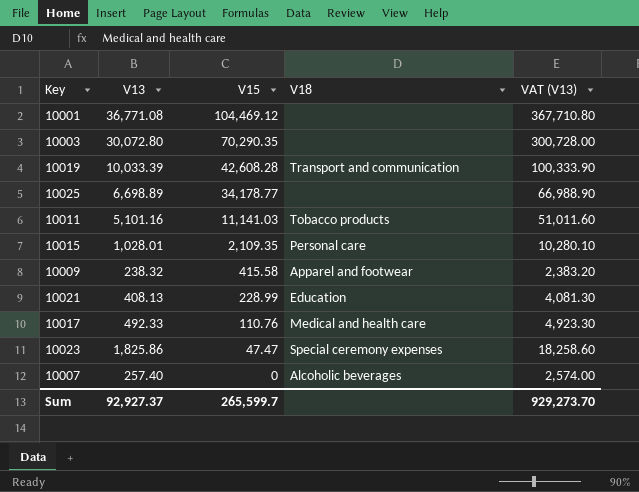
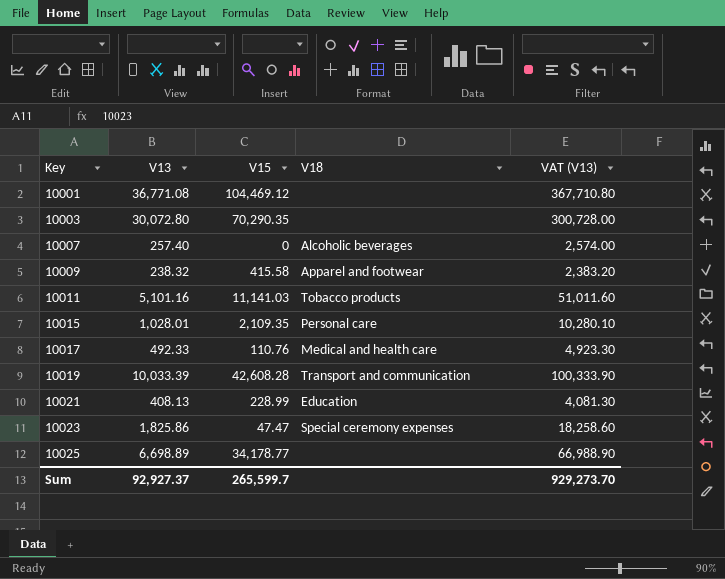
row order: V15 descending -> Key ascending

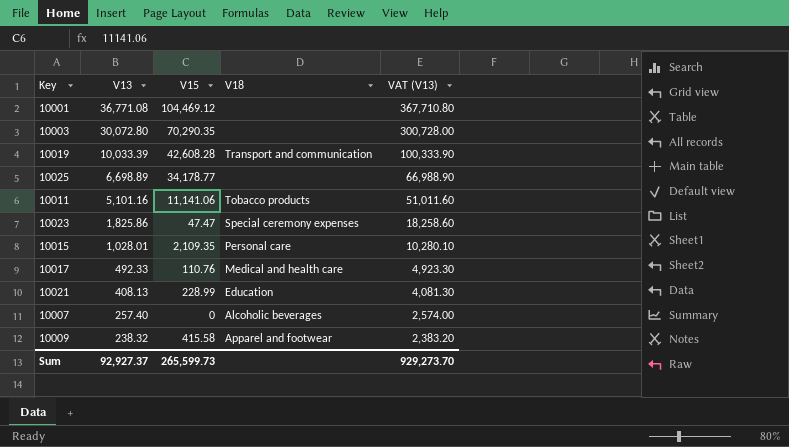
row order: Key ascending -> V13 descending
10011 | V15: 11,141.03 -> 11,141.06
Sum | V15: 265,599.7 -> 265,599.73

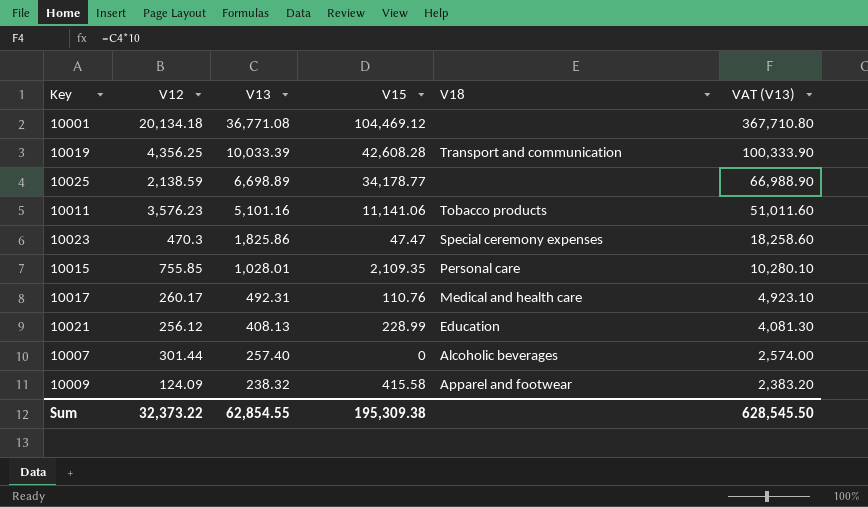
column V12 | position: none -> 2
row 10003: 30,072.80 | 70,290.35 | none | 300,728.00 -> none
10017 | V13: 492.33 -> 492.31
10017 | VAT (V13): 4,923.30 -> 4,923.10
Sum | V13: 92,927.37 -> 62,854.55
Sum | V15: 265,599.73 -> 195,309.38
Sum | VAT (V13): 929,273.70 -> 628,545.50

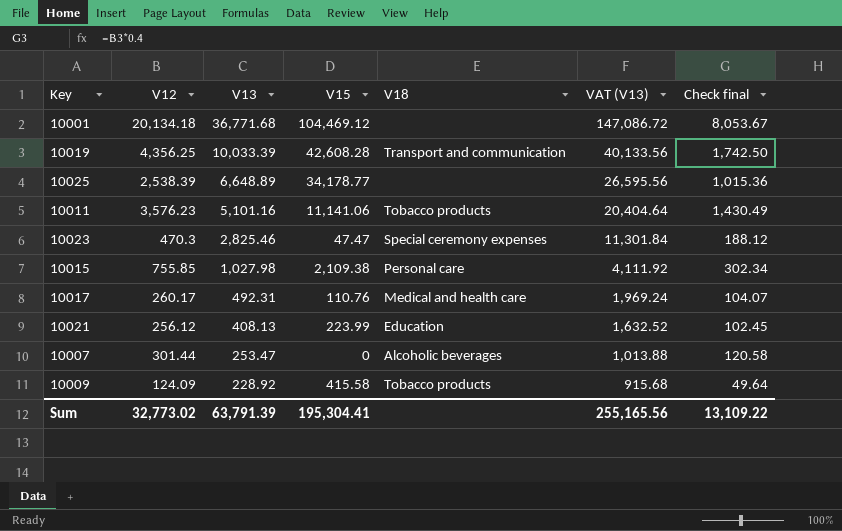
column VAT (V13) | formula: [V13] * 10 -> [V13] * 4
column Check final | formula: none -> [V12] * 0.4
10001 | V13: 36,771.08 -> 36,771.68
10025 | V12: 2,138.59 -> 2,538.39
10025 | V13: 6,698.89 -> 6,648.89
10023 | V13: 1,825.86 -> 2,825.46
10015 | V13: 1,028.01 -> 1,027.98
10015 | V15: 2,109.35 -> 2,109.38
10021 | V15: 228.99 -> 223.99
10007 | V13: 257.40 -> 253.47
10009 | V13: 238.32 -> 228.92
10009 | V18: Apparel and footwear -> Tobacco products
Sum | V12: 32,373.22 -> 32,773.02
Sum | V13: 62,854.55 -> 63,791.39
Sum | V15: 195,309.38 -> 195,304.41
Sum | VAT (V13): 628,545.50 -> 255,165.56

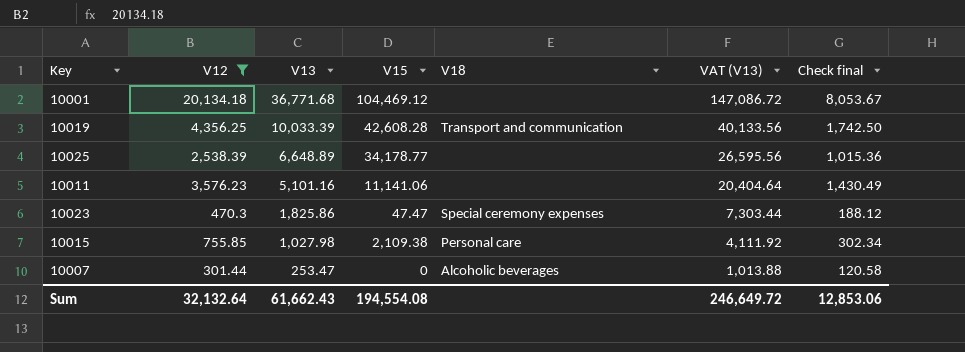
filter: none -> V12 >= 301.44
10011 | V18: Tobacco products -> none
10023 | V13: 2,825.46 -> 1,825.86
10023 | VAT (V13): 11,301.84 -> 7,303.44
Sum | V12: 32,773.02 -> 32,132.64
Sum | V13: 63,791.39 -> 61,662.43
Sum | V15: 195,304.41 -> 194,554.08
Sum | VAT (V13): 255,165.56 -> 246,649.72
Sum | Check final: 13,109.22 -> 12,853.06

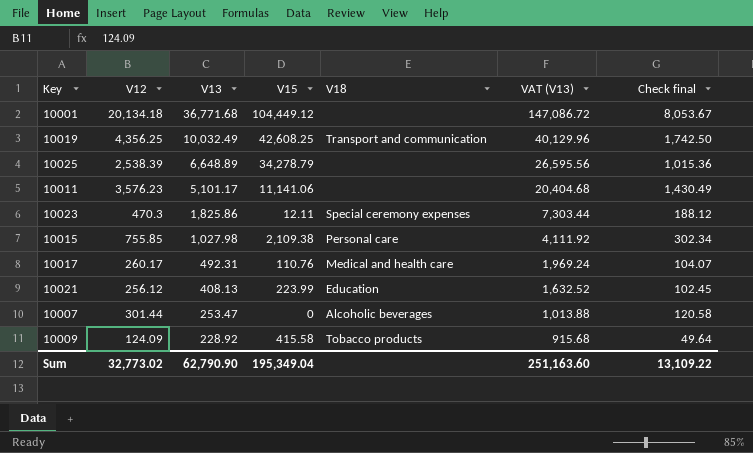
filter: V12 >= 301.44 -> none
10001 | V15: 104,469.12 -> 104,449.12
10019 | V13: 10,033.39 -> 10,032.49
10019 | V15: 42,608.28 -> 42,608.25
10019 | VAT (V13): 40,133.56 -> 40,129.96
10025 | V15: 34,178.77 -> 34,278.79
10011 | V13: 5,101.16 -> 5,101.17
10011 | VAT (V13): 20,404.64 -> 20,404.68
10023 | V15: 47.47 -> 12.11
Sum | V12: 32,132.64 -> 32,773.02
Sum | V13: 61,662.43 -> 62,790.90
Sum | V15: 194,554.08 -> 195,349.04
Sum | VAT (V13): 246,649.72 -> 251,163.60
Sum | Check final: 12,853.06 -> 13,109.22

